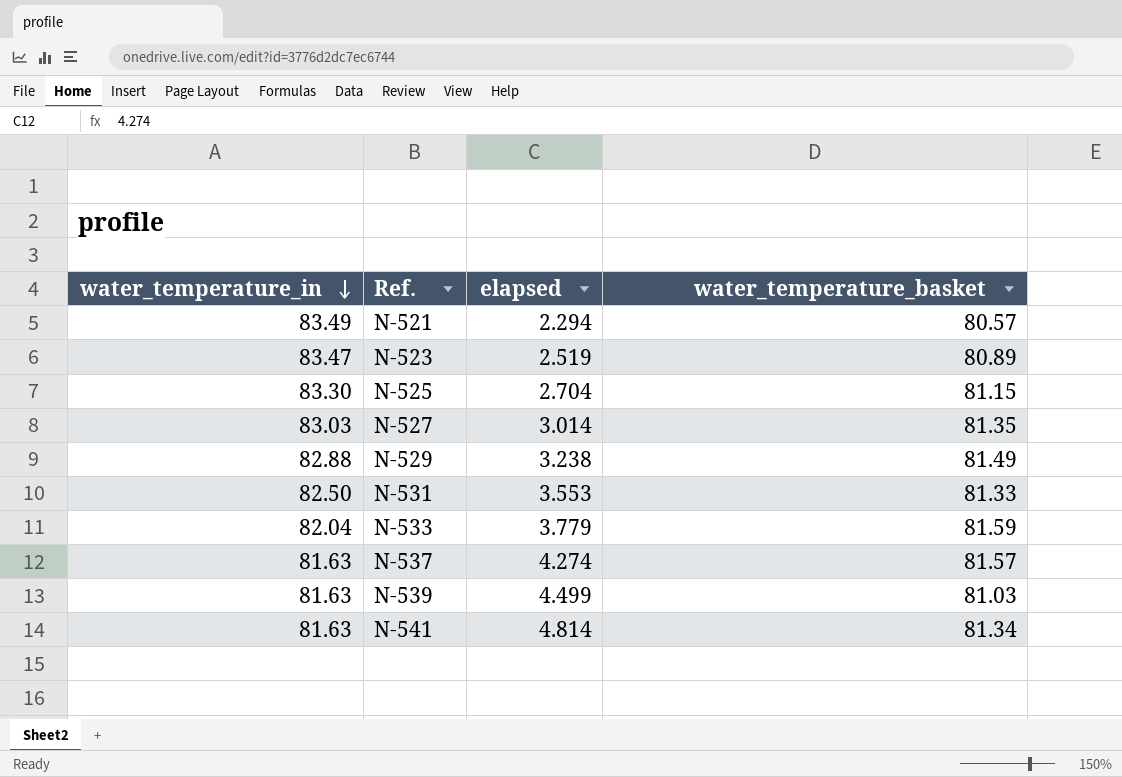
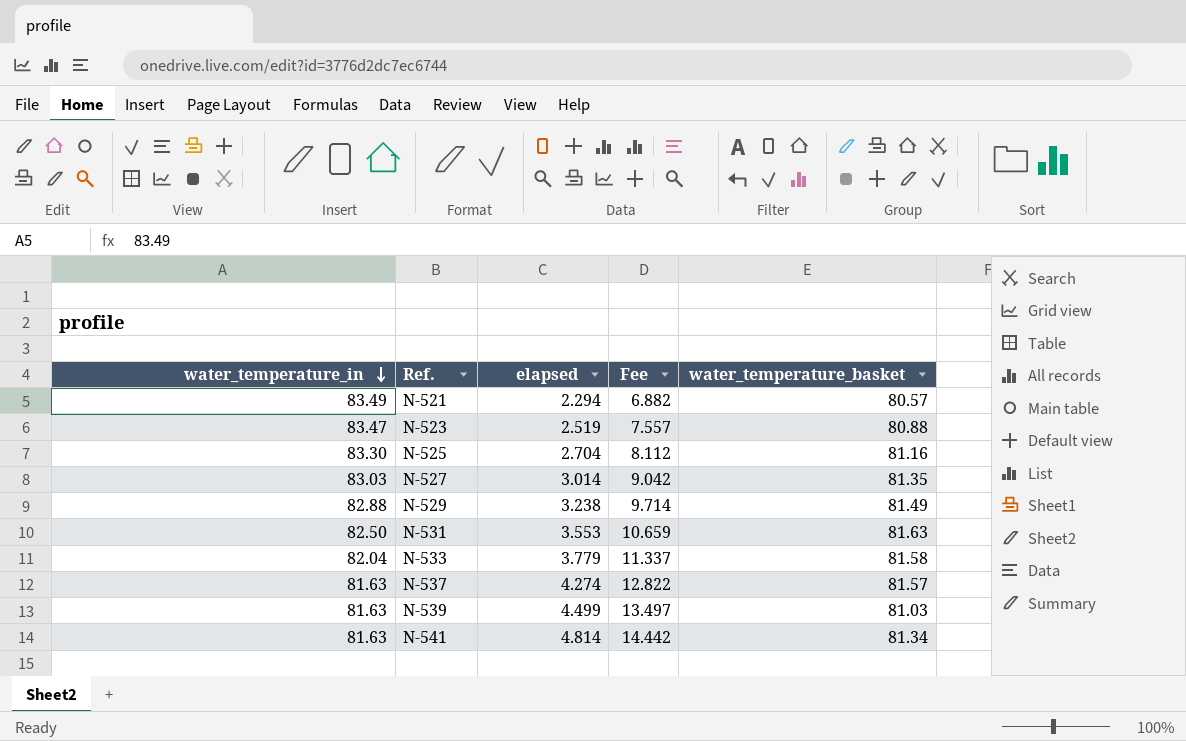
column Fee | formula: none -> [elapsed] * 3
N-523 | water_temperature_basket: 80.89 -> 80.88
N-525 | water_temperature_basket: 81.15 -> 81.16
N-531 | water_temperature_basket: 81.33 -> 81.63
N-533 | water_temperature_basket: 81.59 -> 81.58

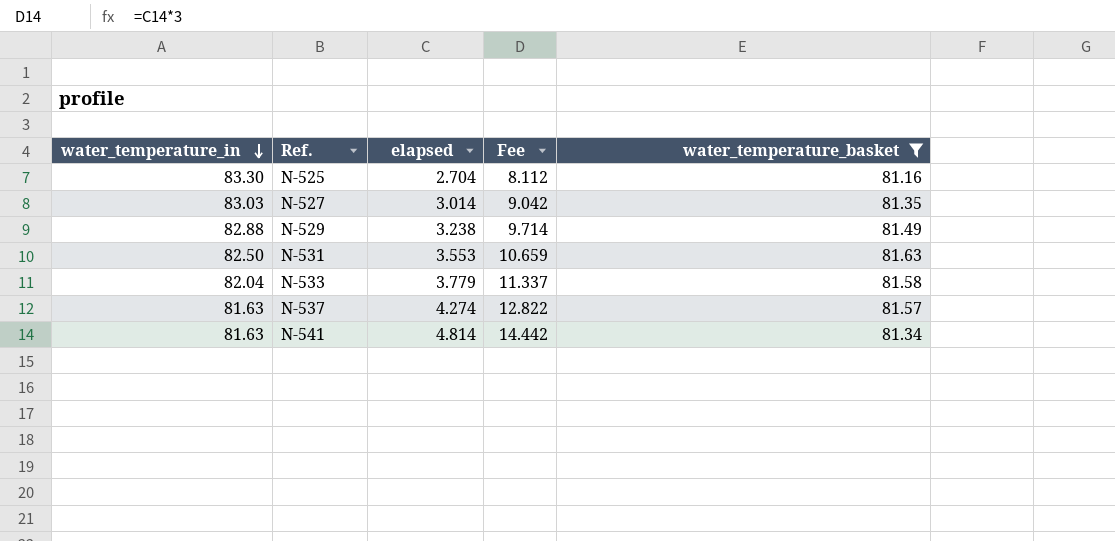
filter: none -> water_temperature_basket >= 81.16

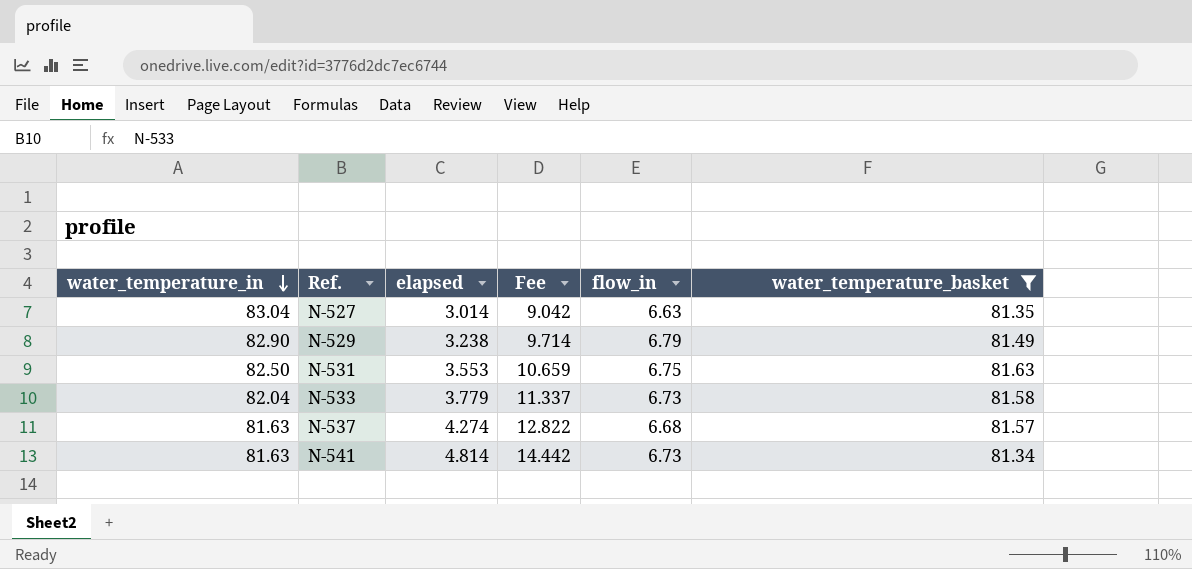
column flow_in | position: none -> 5
row N-525: 83.30 | 2.704 | 8.112 | 81.16 -> none
N-527 | water_temperature_in: 83.03 -> 83.04
N-529 | water_temperature_in: 82.88 -> 82.90

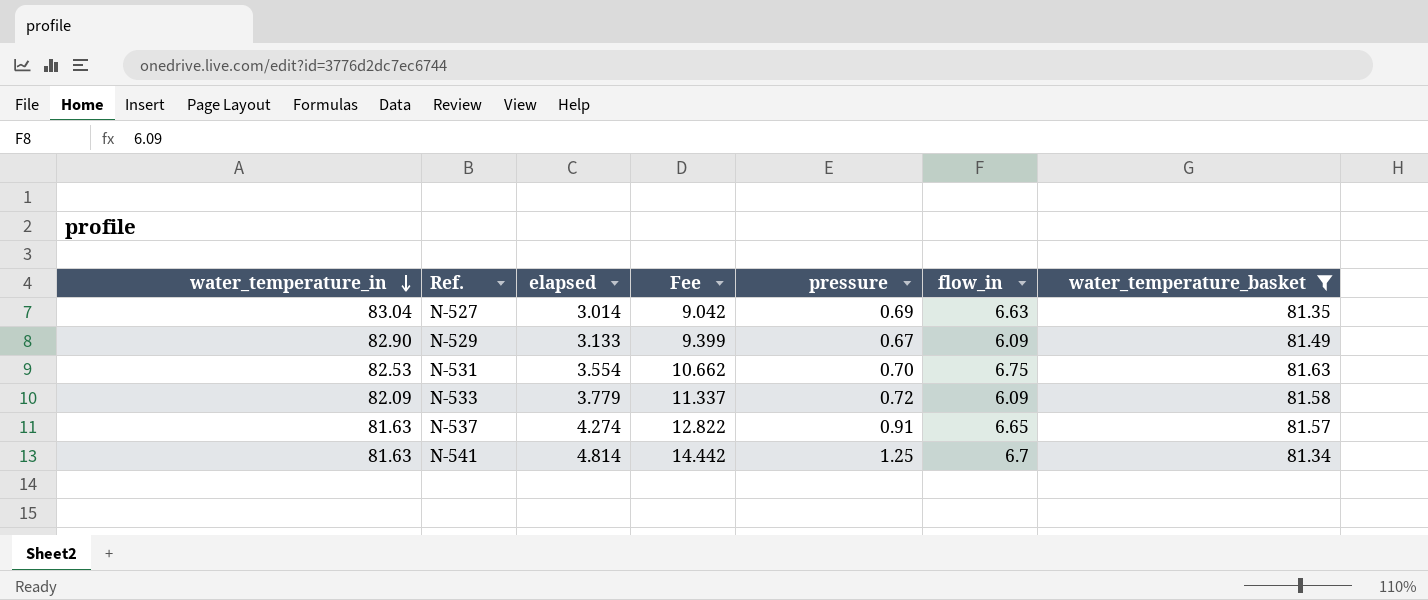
column pressure | position: none -> 5
N-529 | elapsed: 3.238 -> 3.133
N-529 | Fee: 9.714 -> 9.399
N-529 | flow_in: 6.79 -> 6.09
N-531 | water_temperature_in: 82.50 -> 82.53
N-531 | elapsed: 3.553 -> 3.554
N-531 | Fee: 10.659 -> 10.662
N-533 | water_temperature_in: 82.04 -> 82.09
N-533 | flow_in: 6.73 -> 6.09
N-537 | flow_in: 6.68 -> 6.65
N-541 | flow_in: 6.73 -> 6.7

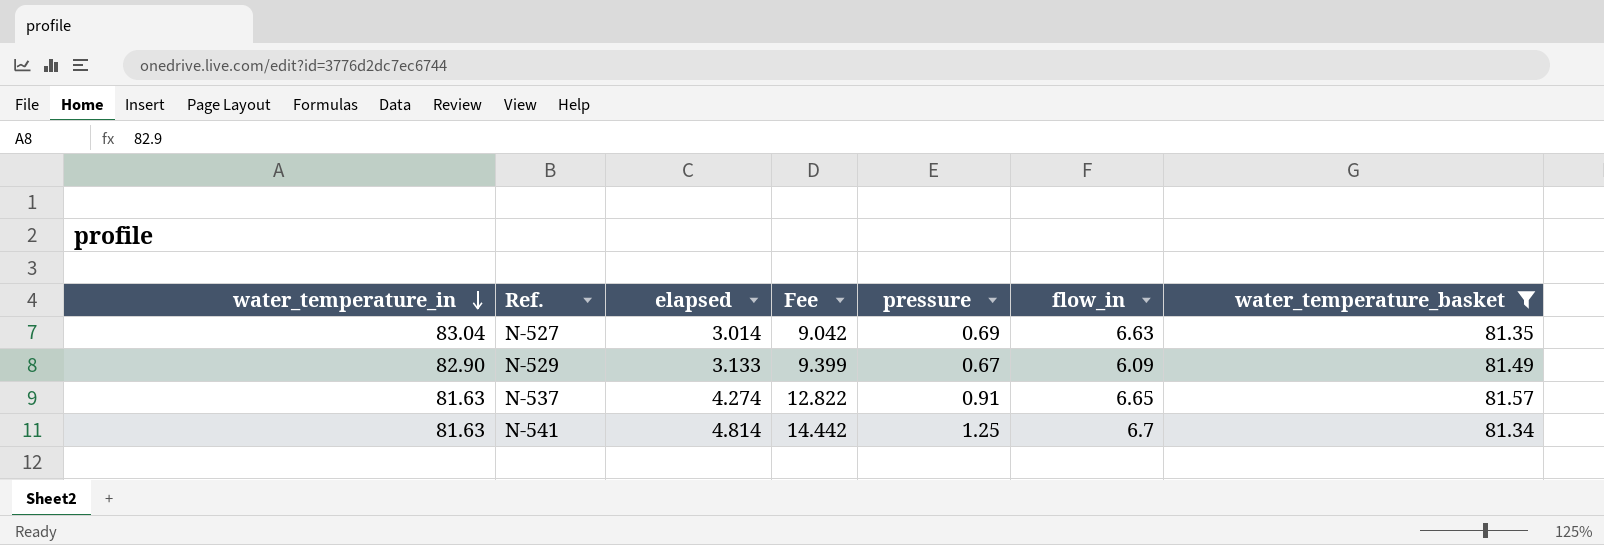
row N-531: 82.53 | 3.554 | 10.662 | 0.70 | 6.75 | 81.63 -> none
row N-533: 82.09 | 3.779 | 11.337 | 0.72 | 6.09 | 81.58 -> none

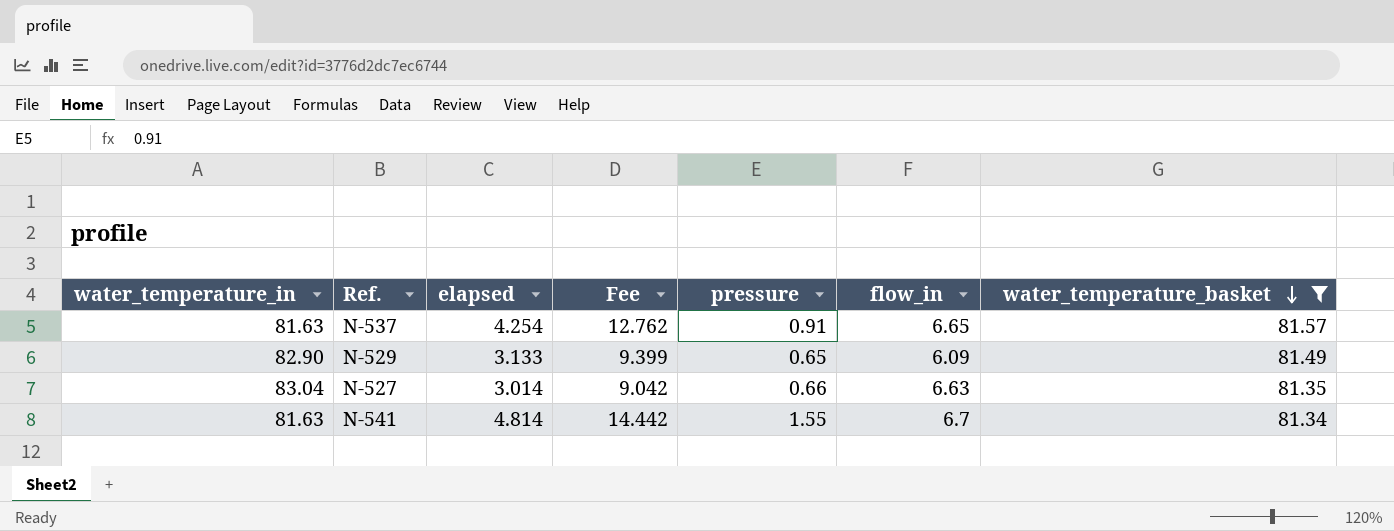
row order: water_temperature_in descending -> water_temperature_basket descending
N-537 | elapsed: 4.274 -> 4.254
N-537 | Fee: 12.822 -> 12.762
N-529 | pressure: 0.67 -> 0.65
N-527 | pressure: 0.69 -> 0.66
N-541 | pressure: 1.25 -> 1.55

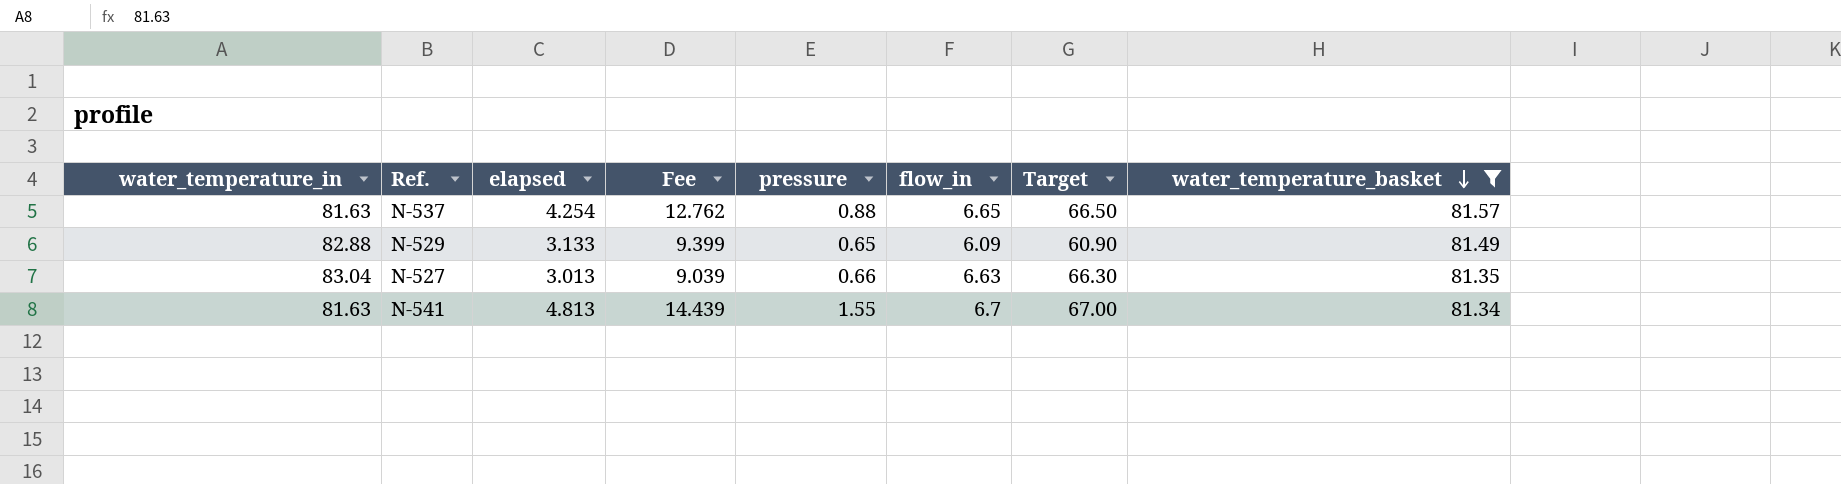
column Target | formula: none -> [flow_in] * 10
N-537 | pressure: 0.91 -> 0.88
N-529 | water_temperature_in: 82.90 -> 82.88
N-527 | elapsed: 3.014 -> 3.013
N-527 | Fee: 9.042 -> 9.039
N-541 | elapsed: 4.814 -> 4.813
N-541 | Fee: 14.442 -> 14.439

